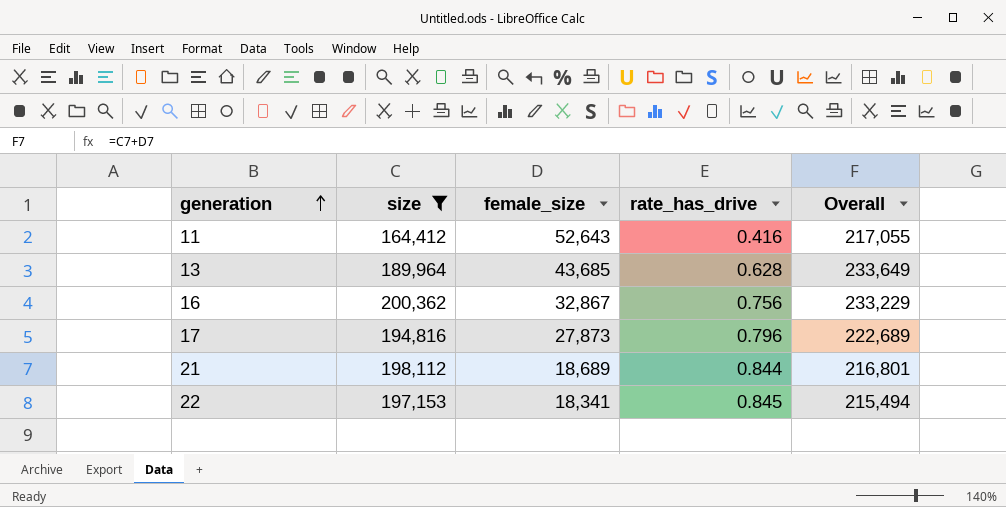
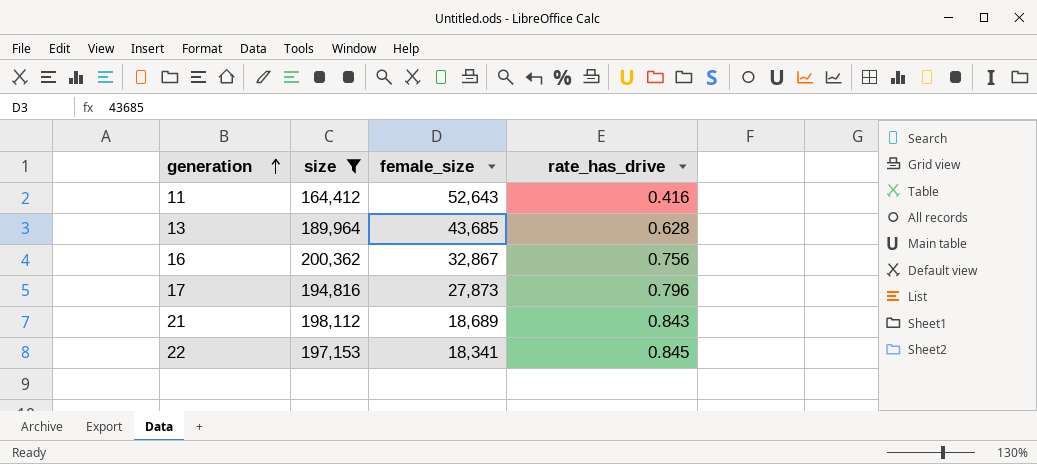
column Overall | formula: [size] + [female_size] -> none
21 | rate_has_drive: 0.844 -> 0.843

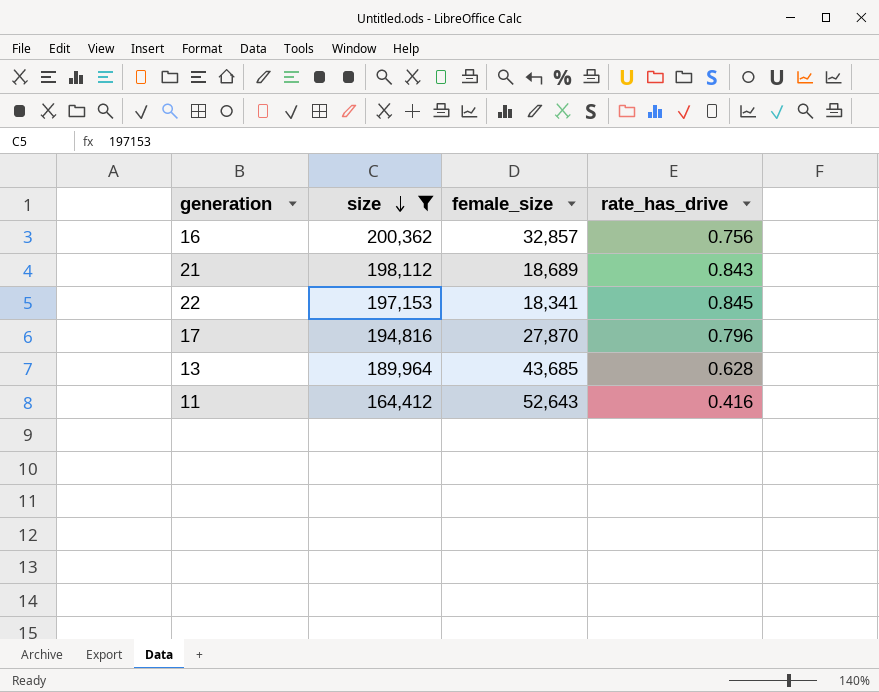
row order: generation ascending -> size descending
16 | female_size: 32,867 -> 32,857
17 | female_size: 27,873 -> 27,870

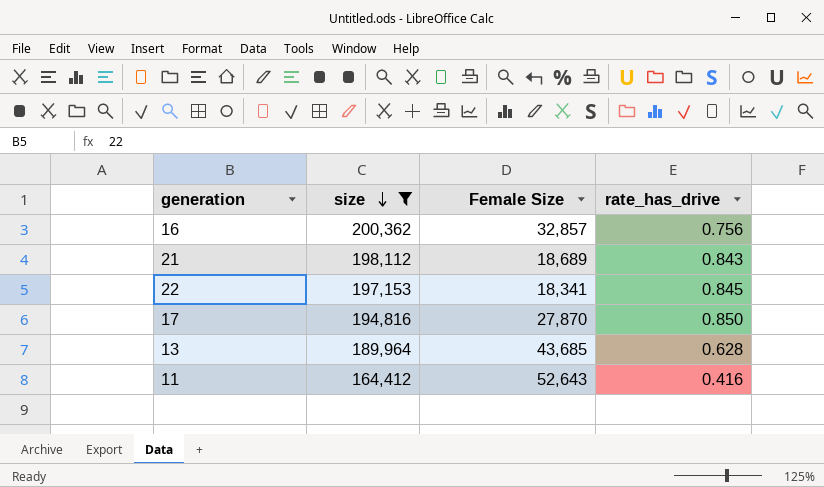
column name: female_size -> Female Size
17 | rate_has_drive: 0.796 -> 0.850

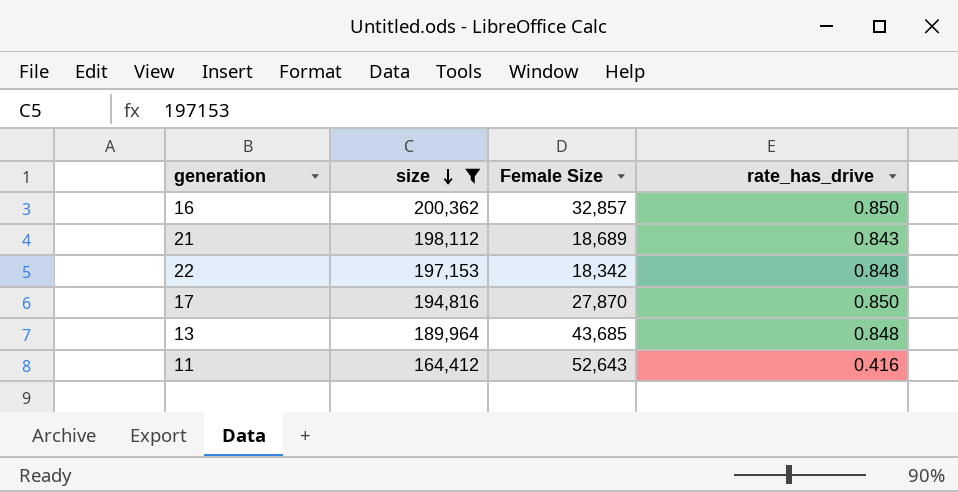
16 | rate_has_drive: 0.756 -> 0.850
22 | Female Size: 18,341 -> 18,342
22 | rate_has_drive: 0.845 -> 0.848
13 | rate_has_drive: 0.628 -> 0.848

